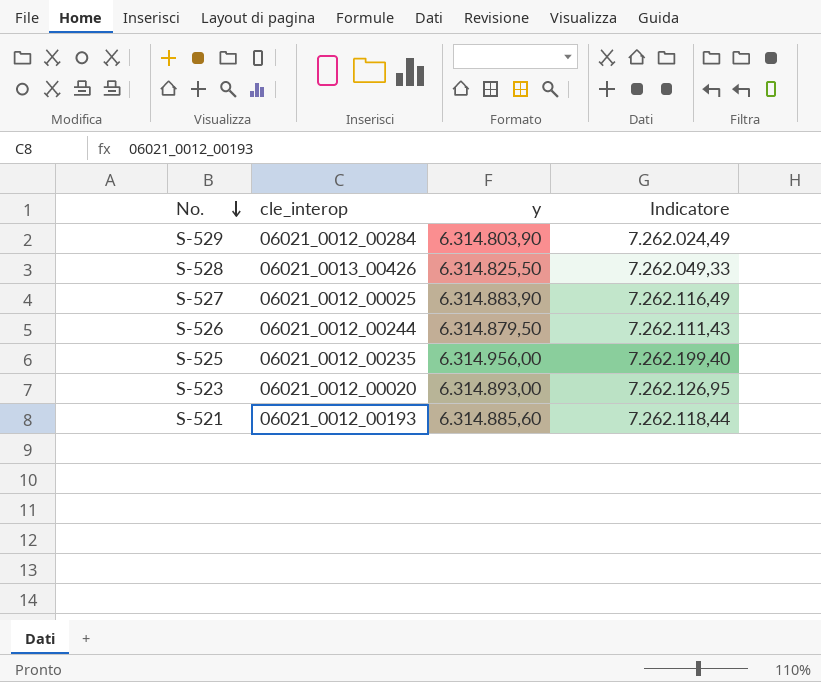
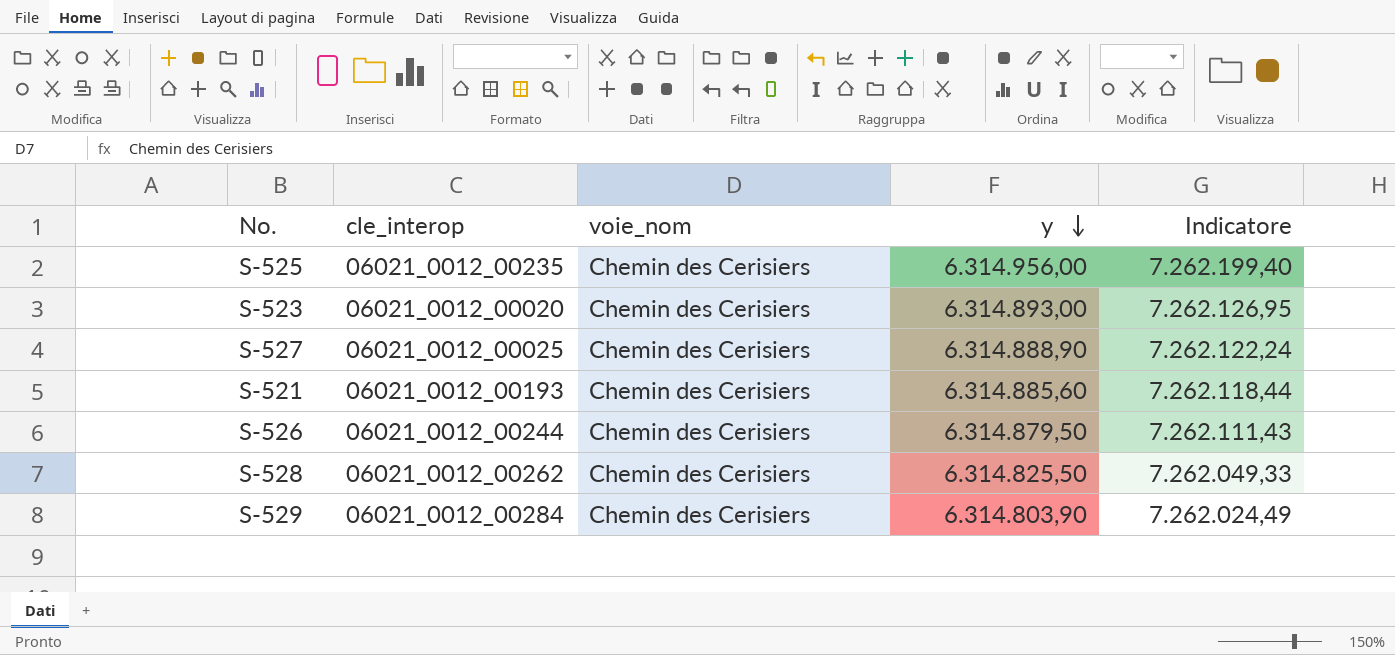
row order: No. descending -> y descending
column voie_nom | position: none -> 3
S-527 | y: 6.314.883,90 -> 6.314.888,90
S-527 | Indicatore: 7.262.116,49 -> 7.262.122,24
S-528 | cle_interop: 06021_0013_00426 -> 06021_0012_00262

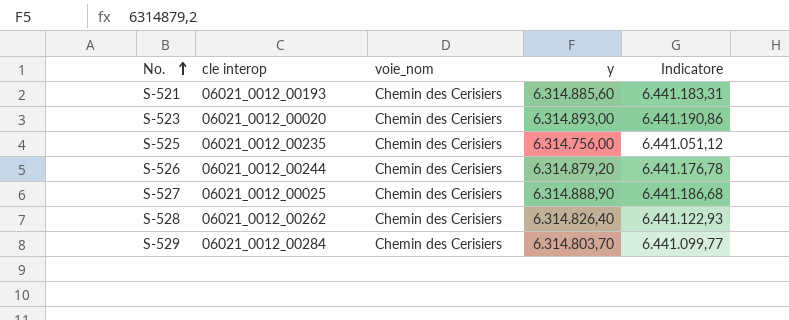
row order: y descending -> No. ascending
column name: cle_interop -> cle interop
column Indicatore | formula: [y] * 1,15 -> [y] * 1,02
S-525 | y: 6.314.956,00 -> 6.314.756,00
S-526 | y: 6.314.879,50 -> 6.314.879,20
S-528 | y: 6.314.825,50 -> 6.314.826,40
S-529 | y: 6.314.803,90 -> 6.314.803,70

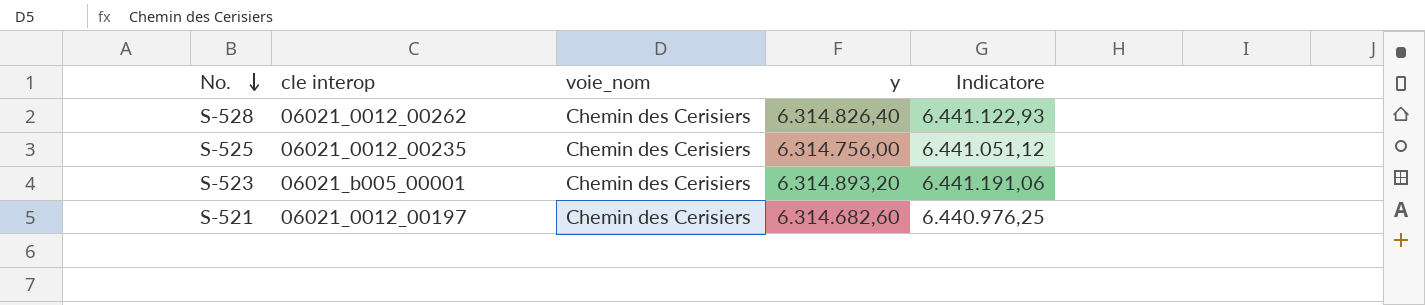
row order: No. ascending -> No. descending
row S-526: 06021_0012_00244 | Chemin des Cerisiers | 6.314.879,20 | 6.441.176,78 -> none
row S-527: 06021_0012_00025 | Chemin des Cerisiers | 6.314.888,90 | 6.441.186,68 -> none
row S-529: 06021_0012_00284 | Chemin des Cerisiers | 6.314.803,70 | 6.441.099,77 -> none
S-523 | cle interop: 06021_0012_00020 -> 06021_b005_00001
S-523 | y: 6.314.893,00 -> 6.314.893,20
S-523 | Indicatore: 6.441.190,86 -> 6.441.191,06
S-521 | cle interop: 06021_0012_00193 -> 06021_0012_00197
S-521 | y: 6.314.885,60 -> 6.314.682,60
S-521 | Indicatore: 6.441.183,31 -> 6.440.976,25

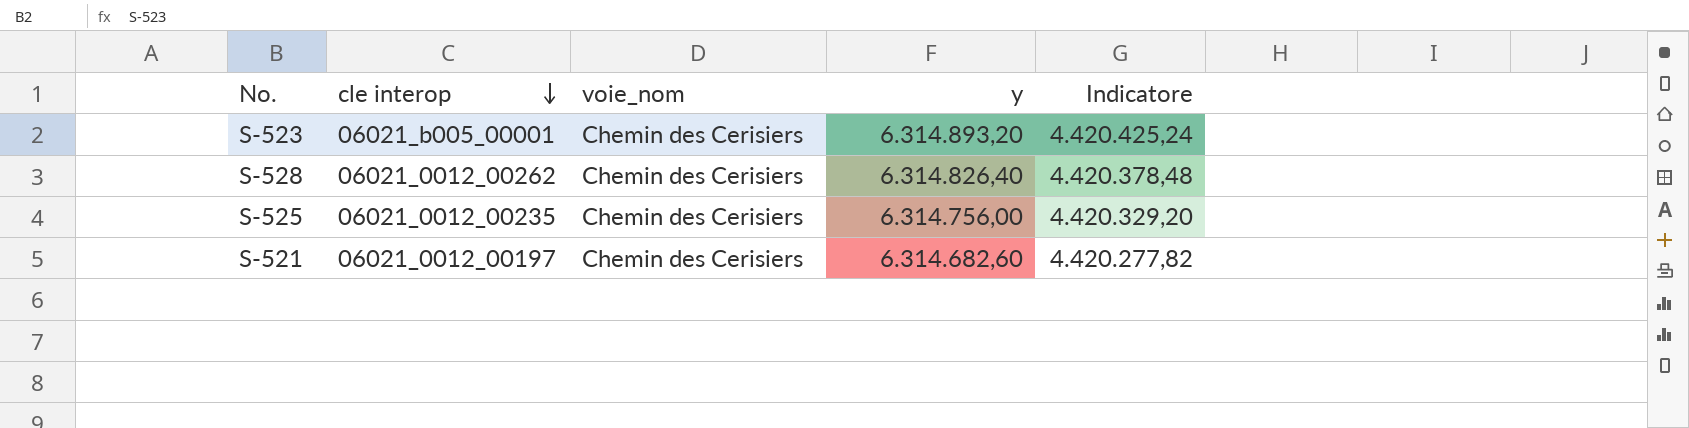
row order: No. descending -> cle interop descending
column Indicatore | formula: [y] * 1,02 -> [y] * 0,7

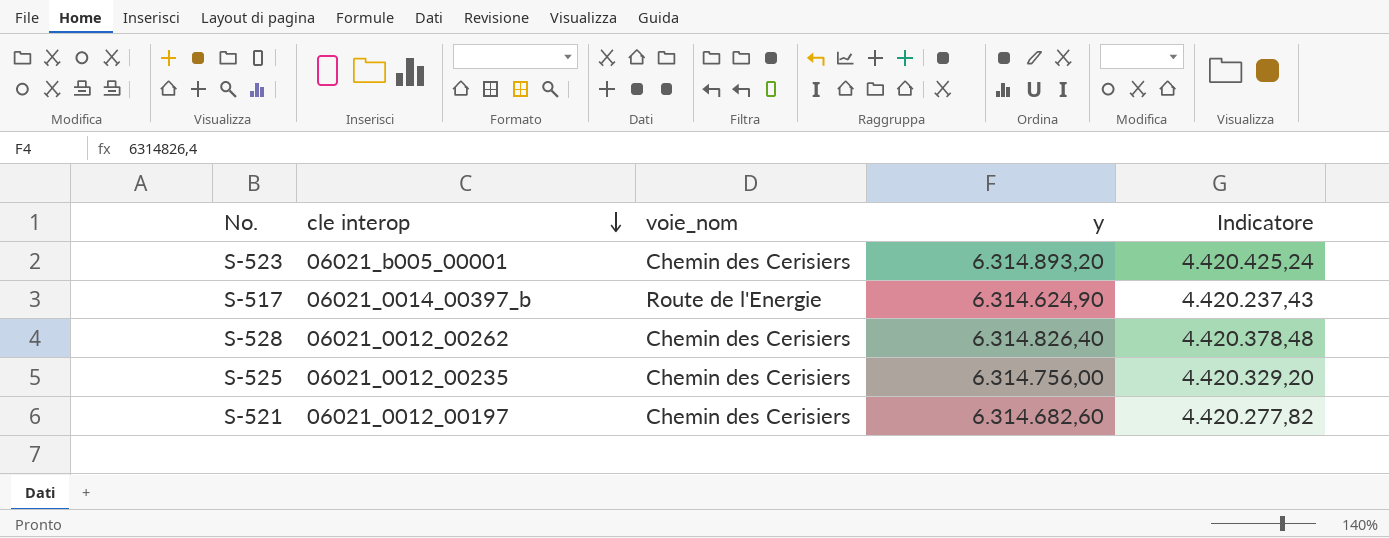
row S-517: none -> 06021_0014_00397_b | Route de l'Energie | 6.314.624,90 | 4.420.237,43

